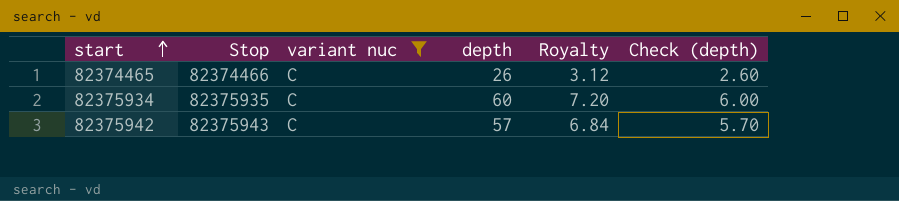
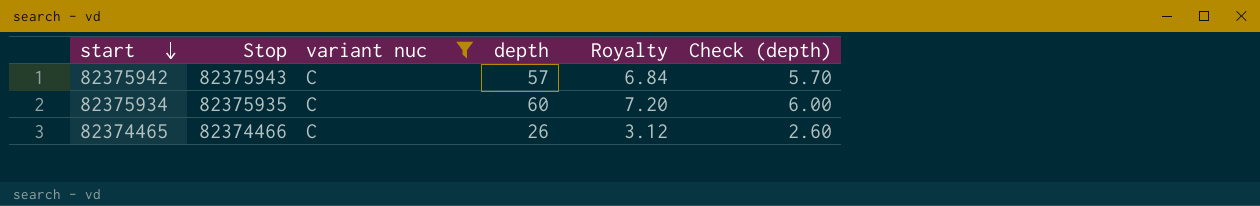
row order: start ascending -> start descending

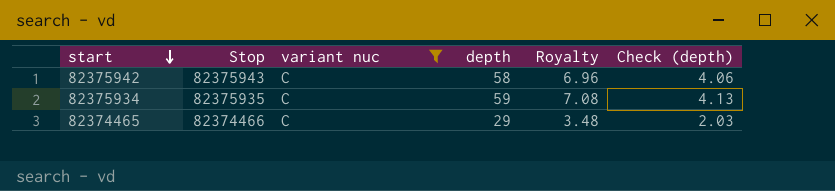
column Check (depth) | formula: [depth] * 0.1 -> [depth] * 0.07
82375942 | depth: 57 -> 58
82375942 | Royalty: 6.84 -> 6.96
82375934 | depth: 60 -> 59
82375934 | Royalty: 7.20 -> 7.08
82374465 | depth: 26 -> 29
82374465 | Royalty: 3.12 -> 3.48

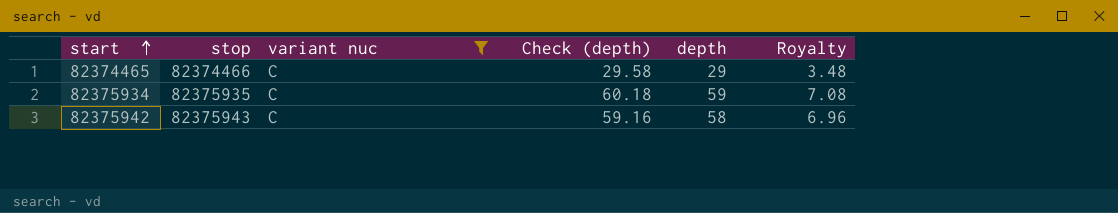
row order: start descending -> start ascending
column name: Stop -> stop
column Check (depth) | formula: [depth] * 0.07 -> [depth] * 1.02
column Check (depth) | position: 6 -> 4

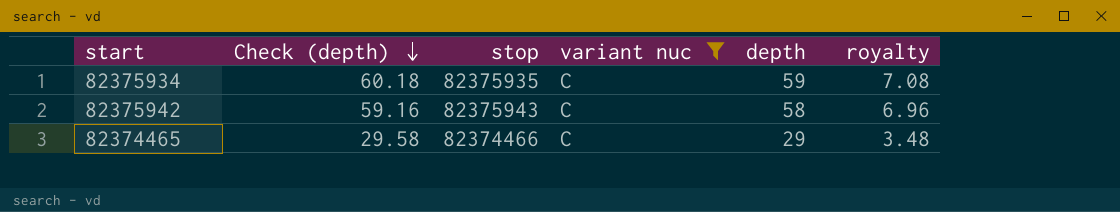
row order: start ascending -> Check (depth) descending
column Check (depth) | position: 4 -> 2
column name: Royalty -> royalty

